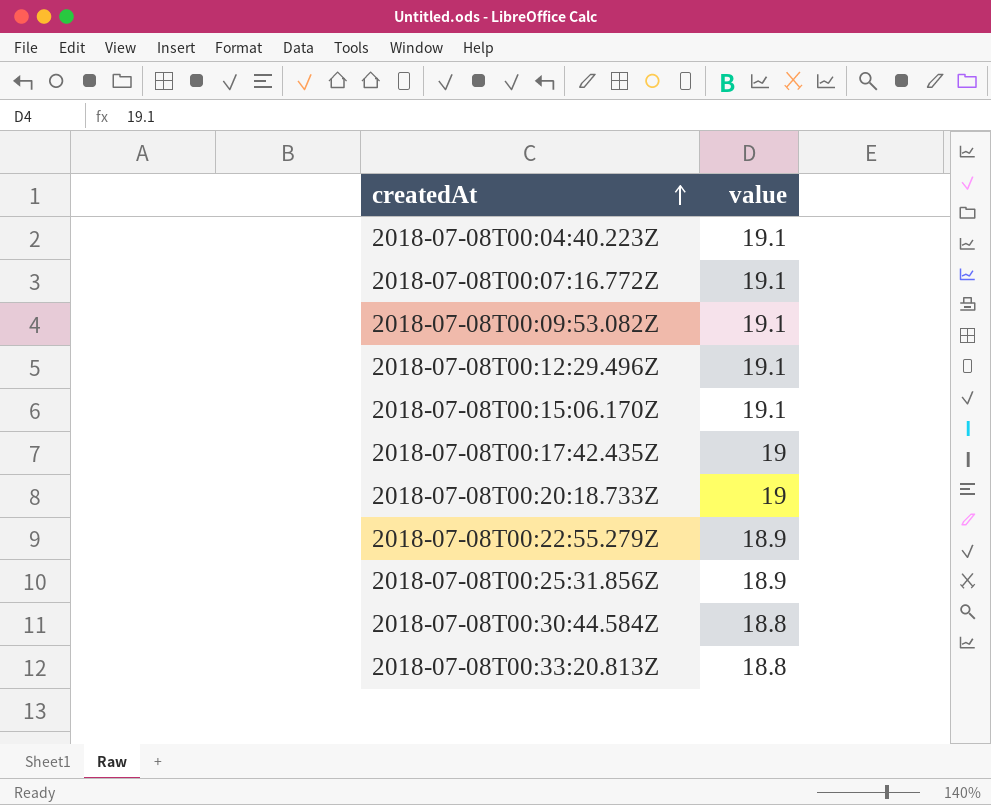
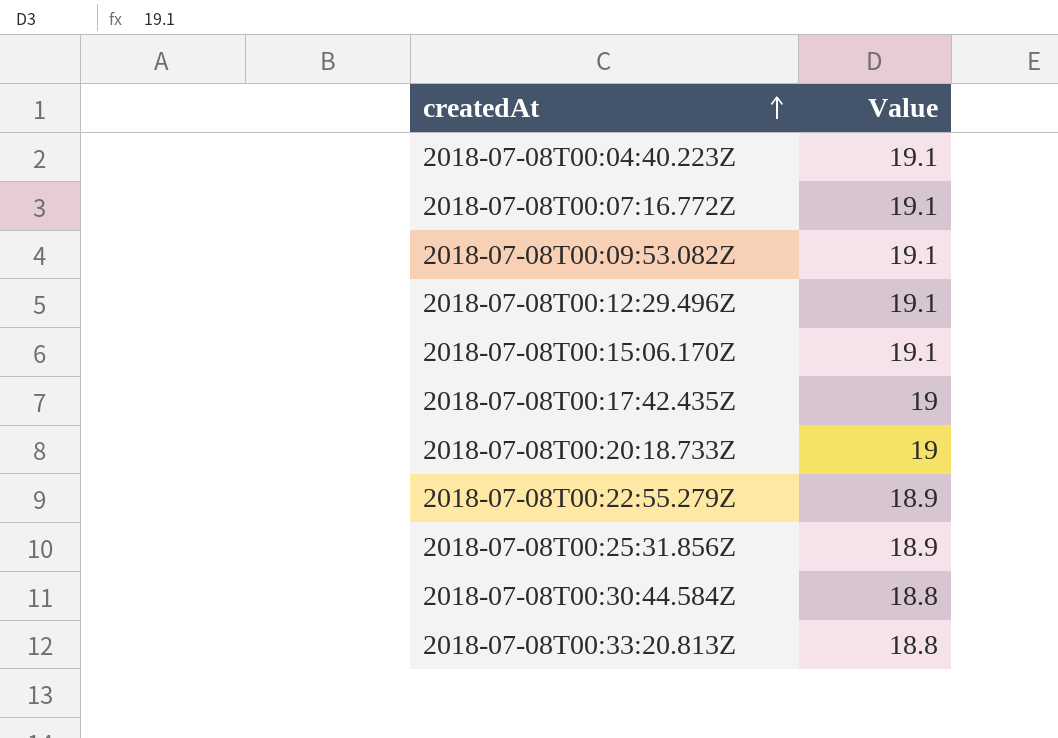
column name: value -> Value

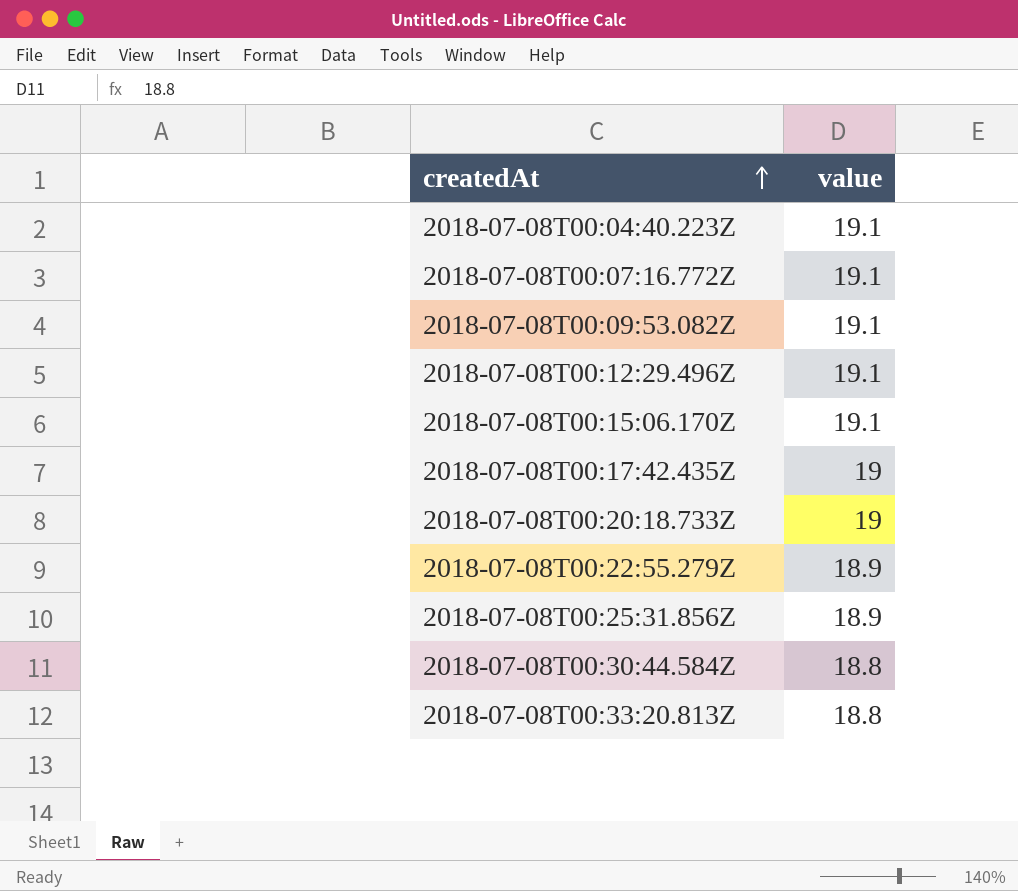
column name: Value -> value

